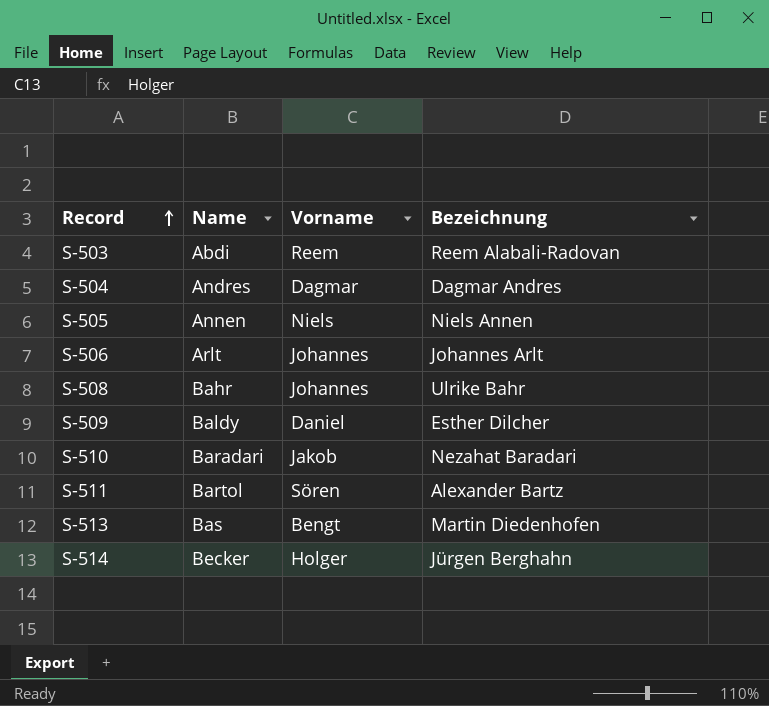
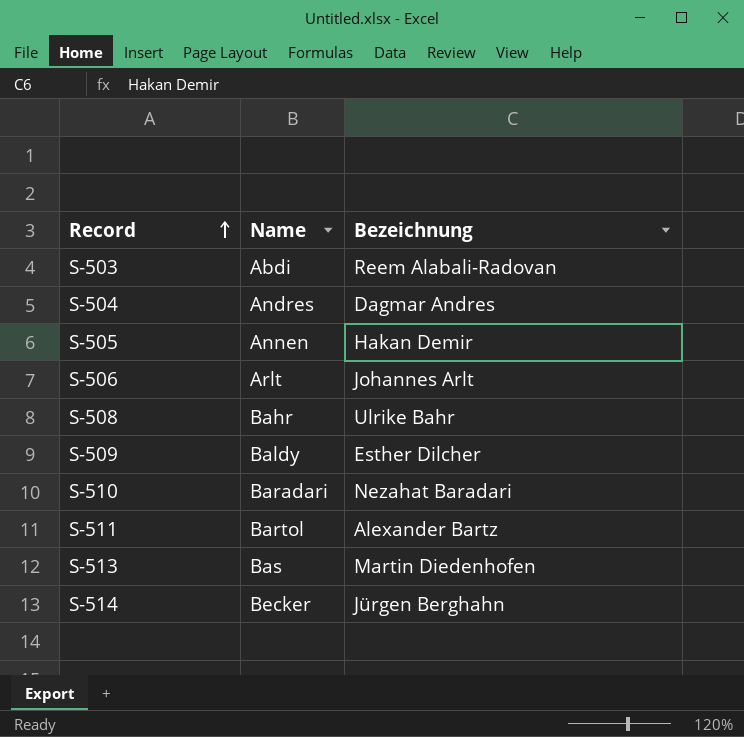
column Vorname | position: 3 -> none
S-505 | Bezeichnung: Niels Annen -> Hakan Demir

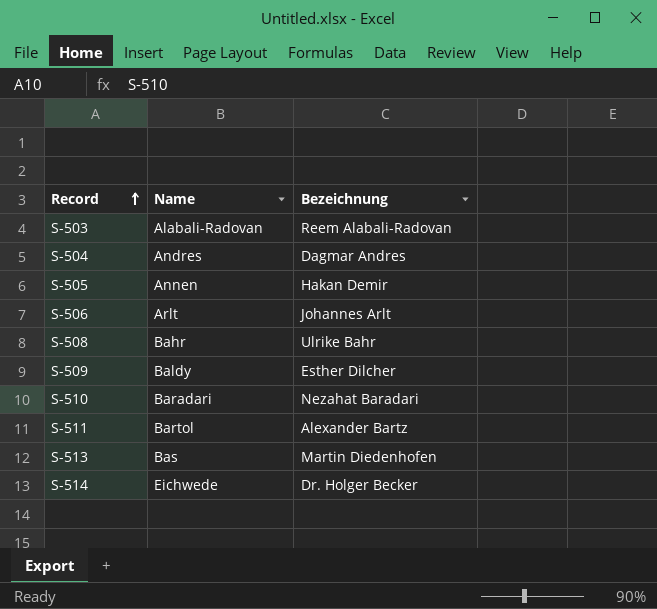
S-503 | Name: Abdi -> Alabali-Radovan
S-514 | Name: Becker -> Eichwede
S-514 | Bezeichnung: Jürgen Berghahn -> Dr. Holger Becker

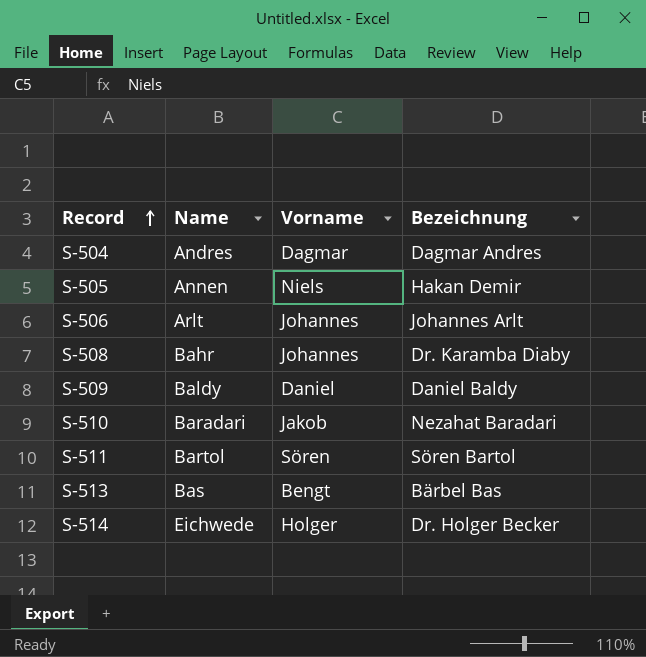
column Vorname | position: none -> 3
row S-503: Alabali-Radovan | Reem Alabali-Radovan -> none
S-508 | Bezeichnung: Ulrike Bahr -> Dr. Karamba Diaby
S-509 | Bezeichnung: Esther Dilcher -> Daniel Baldy
S-511 | Bezeichnung: Alexander Bartz -> Sören Bartol
S-513 | Bezeichnung: Martin Diedenhofen -> Bärbel Bas

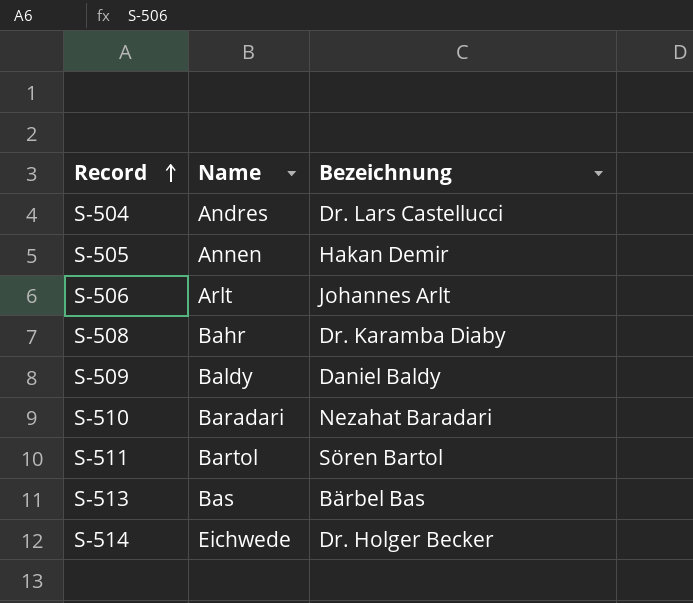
column Vorname | position: 3 -> none
S-504 | Bezeichnung: Dagmar Andres -> Dr. Lars Castellucci

